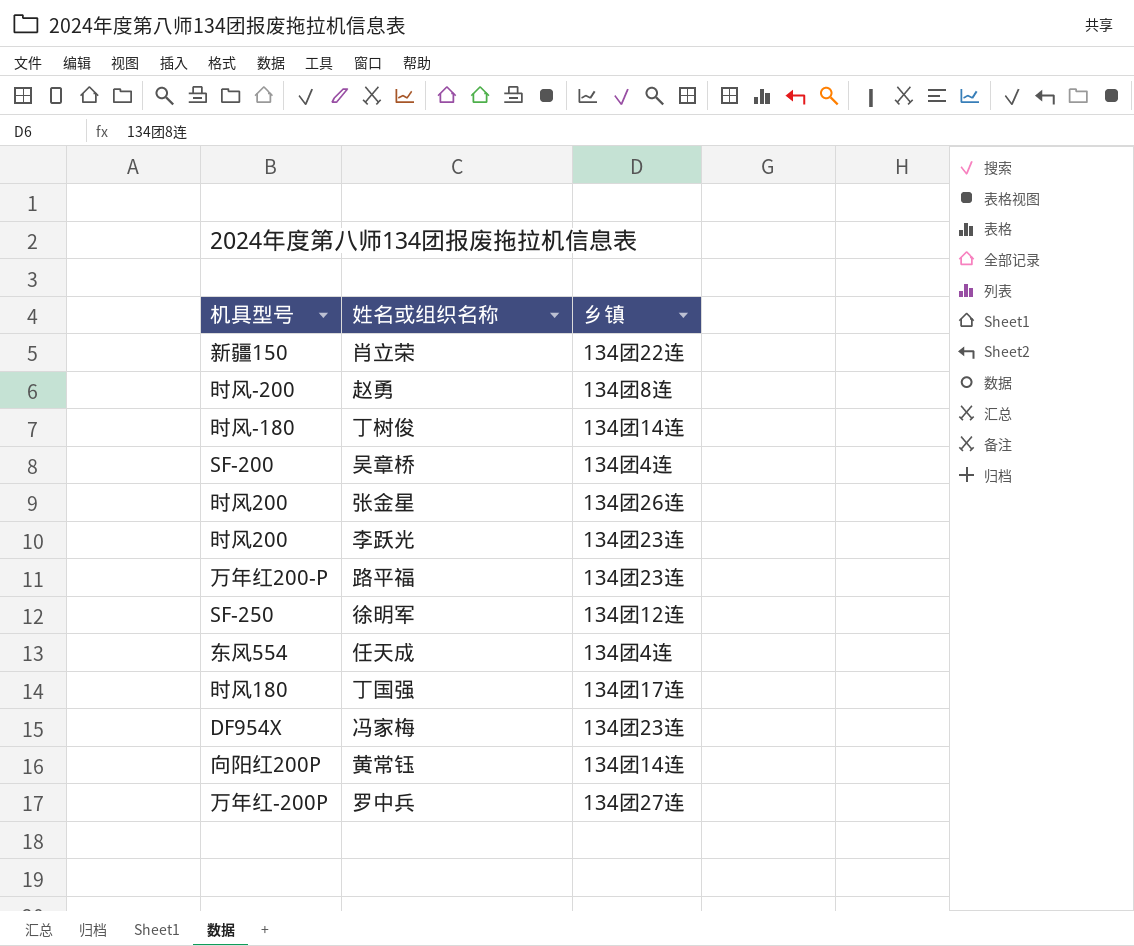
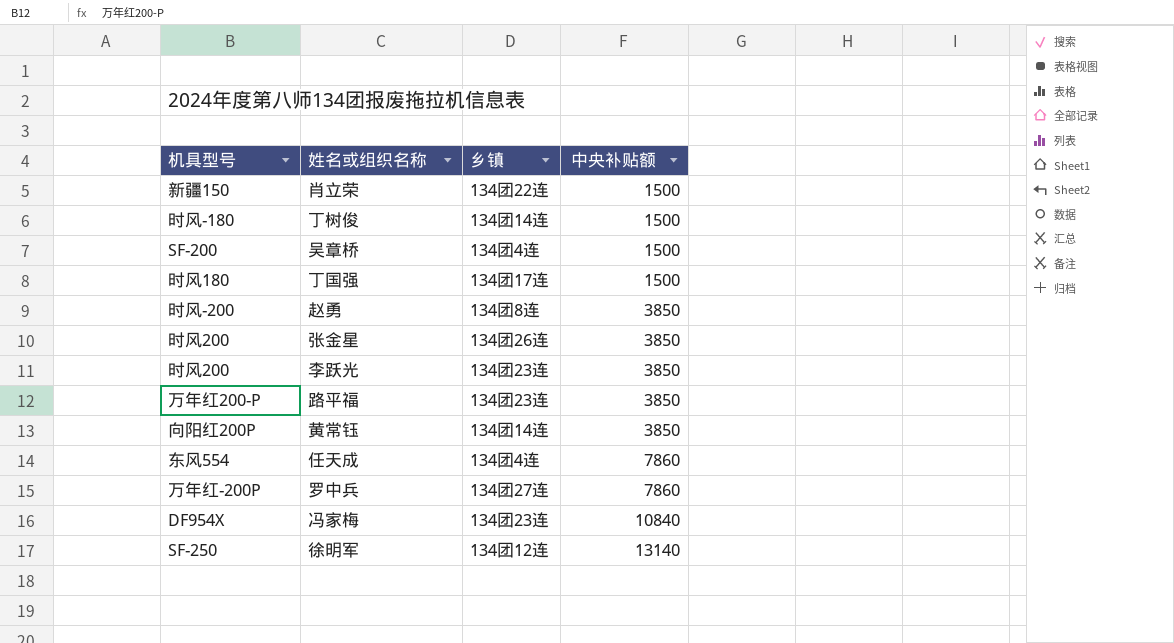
row order: none -> 中央补贴额 ascending
column 中央补贴额 | position: none -> 4

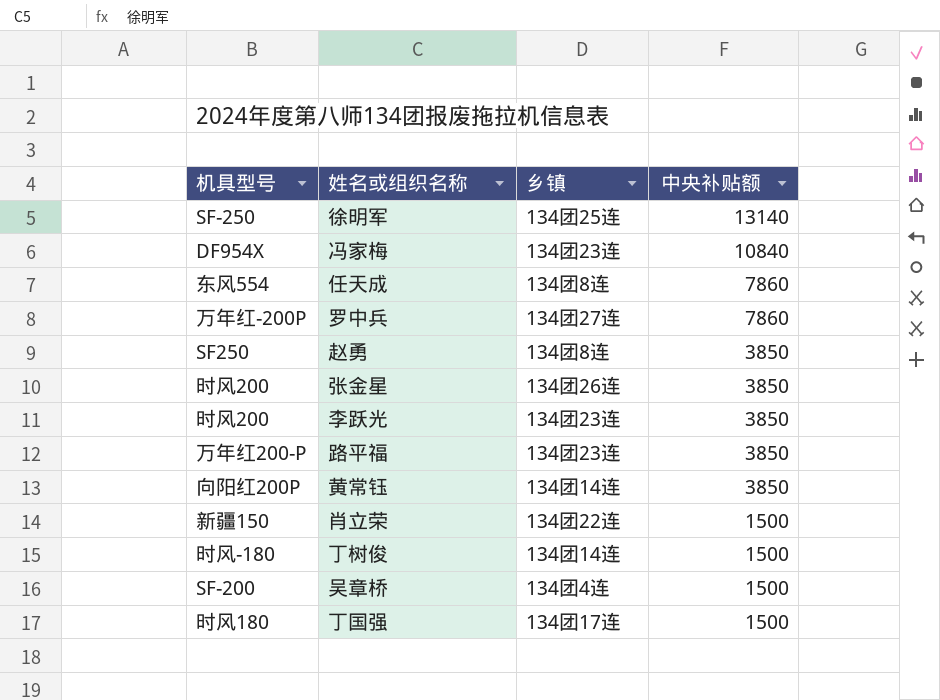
row order: 中央补贴额 ascending -> 中央补贴额 descending
徐明军 | 乡镇: 134团12连 -> 134团25连
任天成 | 乡镇: 134团4连 -> 134团8连
赵勇 | 机具型号: 时风-200 -> SF250

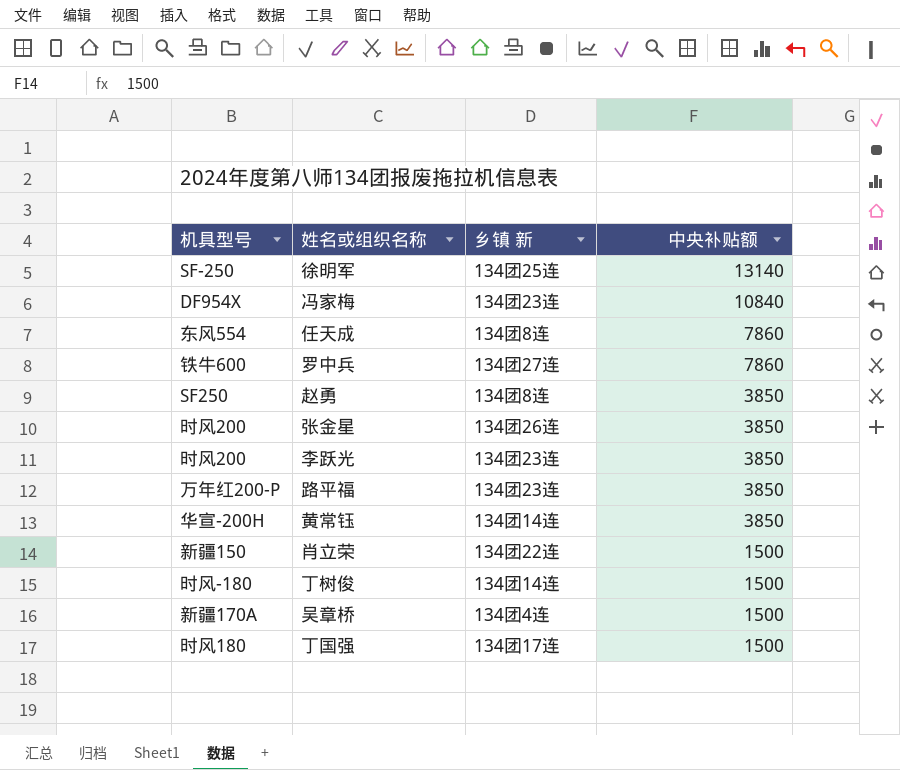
column name: 乡镇 -> 乡镇 新
罗中兵 | 机具型号: 万年红-200P -> 铁牛600
黄常钰 | 机具型号: 向阳红200P -> 华宣-200H
吴章桥 | 机具型号: SF-200 -> 新疆170A

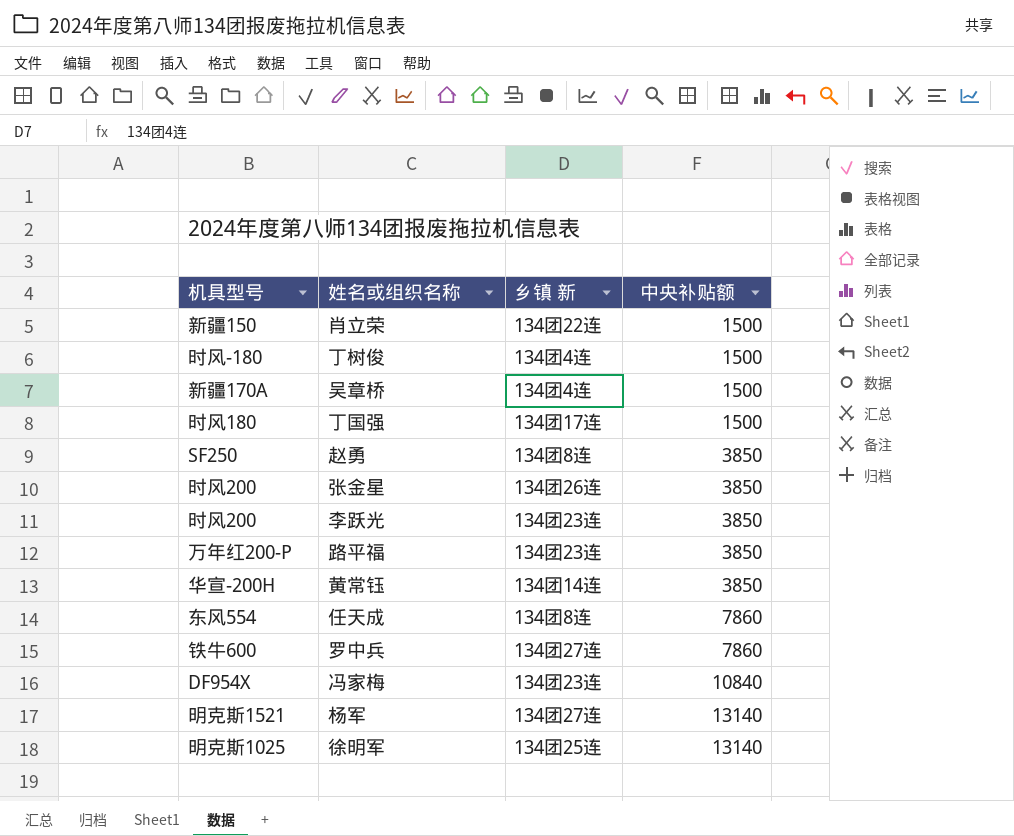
row order: 中央补贴额 descending -> 中央补贴额 ascending
丁树俊 | 乡镇 新: 134团14连 -> 134团4连
row 杨军: none -> 明克斯1521 | 134团27连 | 13140
徐明军 | 机具型号: SF-250 -> 明克斯1025

